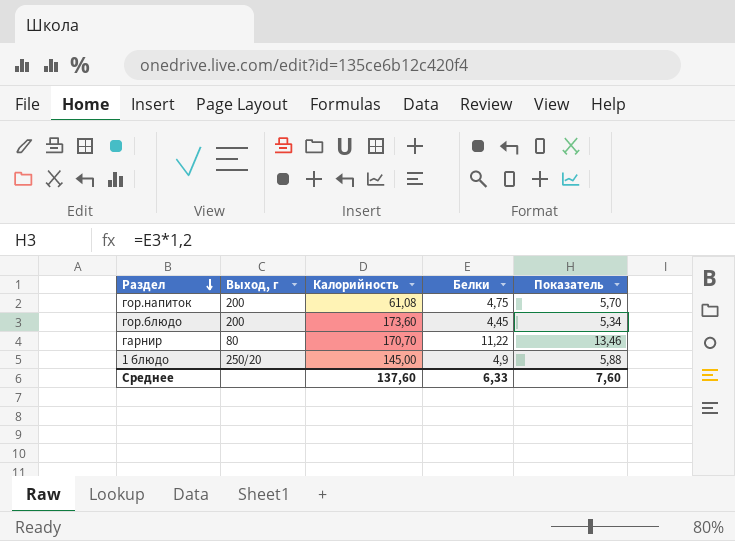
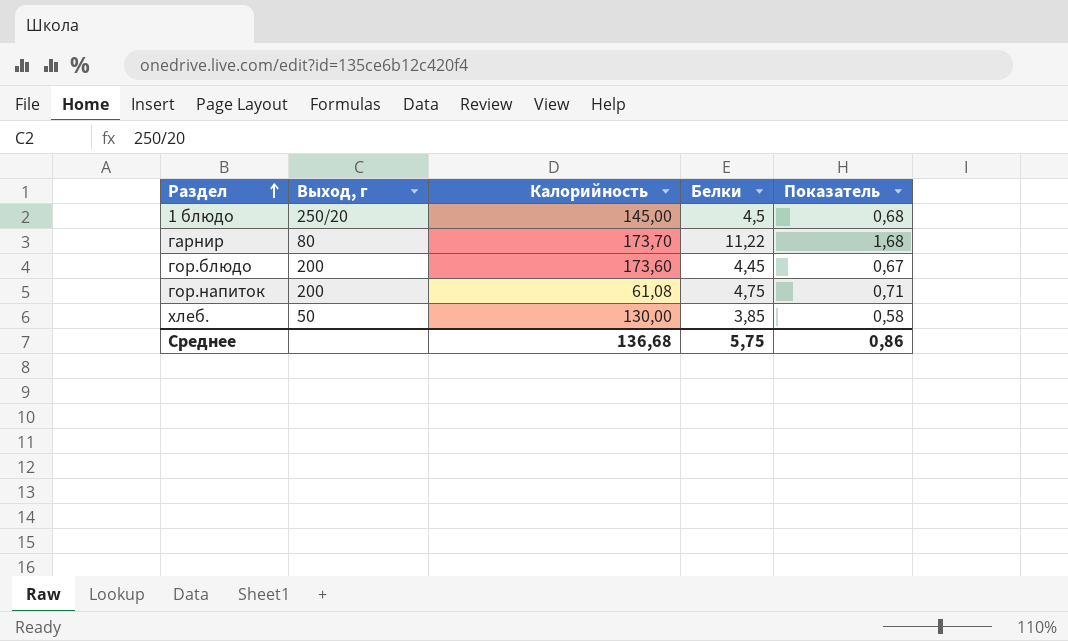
row order: Раздел descending -> Раздел ascending
column Показатель | formula: [Белки] * 1,2 -> [Белки] * 0,15
1 блюдо | Белки: 4,9 -> 4,5
гарнир | Калорийность: 170,70 -> 173,70
row хлеб.: none -> 50 | 130,00 | 3,85 | 0,58
Среднее | Калорийность: 137,60 -> 136,68
Среднее | Белки: 6,33 -> 5,75
Среднее | Показатель: 7,60 -> 0,86

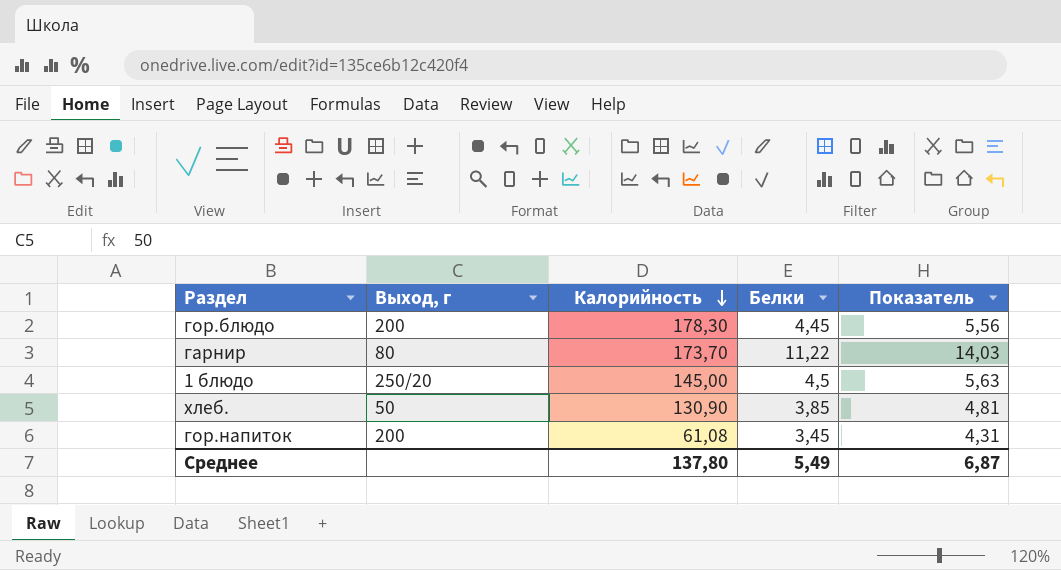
row order: Раздел ascending -> Калорийность descending
column Показатель | formula: [Белки] * 0,15 -> [Белки] * 1,25
гор.блюдо | Калорийность: 173,60 -> 178,30
хлеб. | Калорийность: 130,00 -> 130,90
гор.напиток | Белки: 4,75 -> 3,45
Среднее | Калорийность: 136,68 -> 137,80
Среднее | Белки: 5,75 -> 5,49
Среднее | Показатель: 0,86 -> 6,87

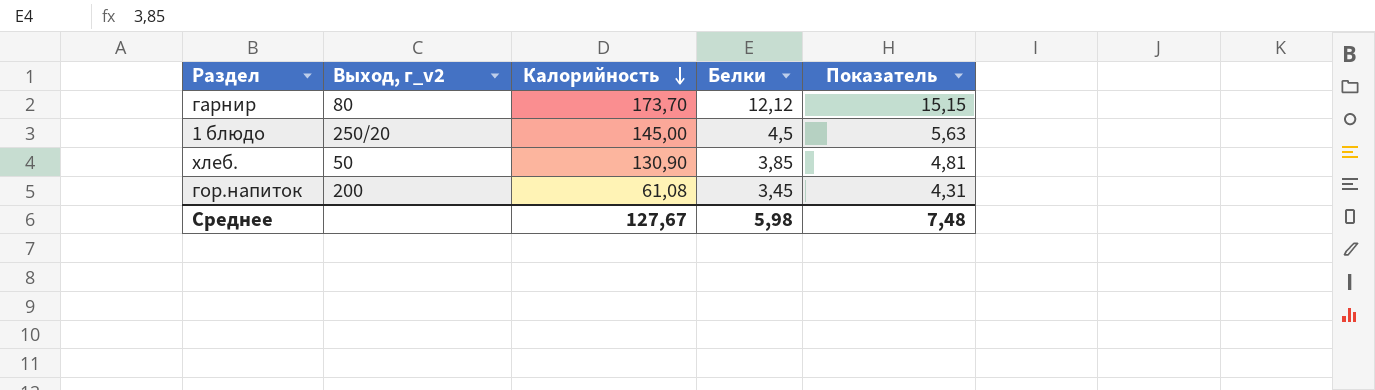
column name: Выход, г -> Выход, г_v2
row гор.блюдо: 200 | 178,30 | 4,45 | 5,56 -> none
гарнир | Белки: 11,22 -> 12,12
гарнир | Показатель: 14,03 -> 15,15
Среднее | Калорийность: 137,80 -> 127,67
Среднее | Белки: 5,49 -> 5,98
Среднее | Показатель: 6,87 -> 7,48

